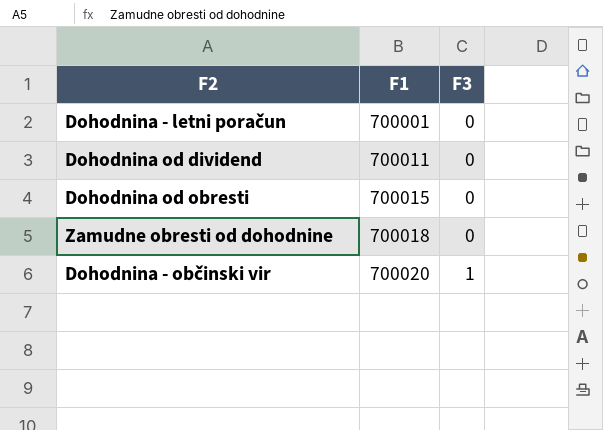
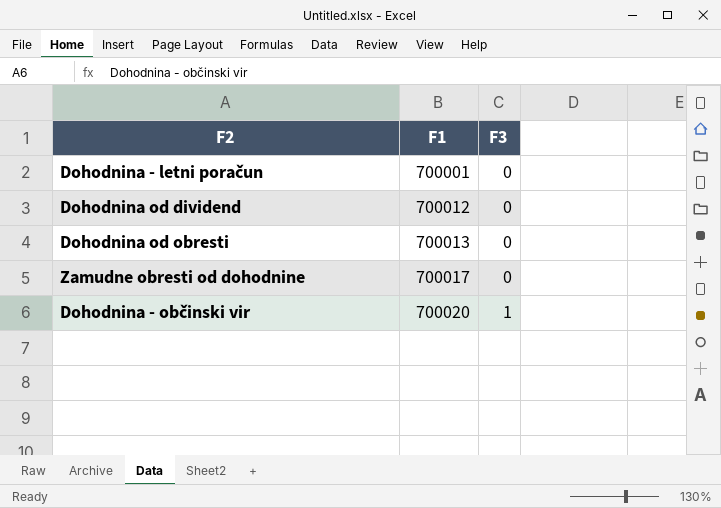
Dohodnina od dividend | F1: 700011 -> 700012
Dohodnina od obresti | F1: 700015 -> 700013
Zamudne obresti od dohodnine | F1: 700018 -> 700017

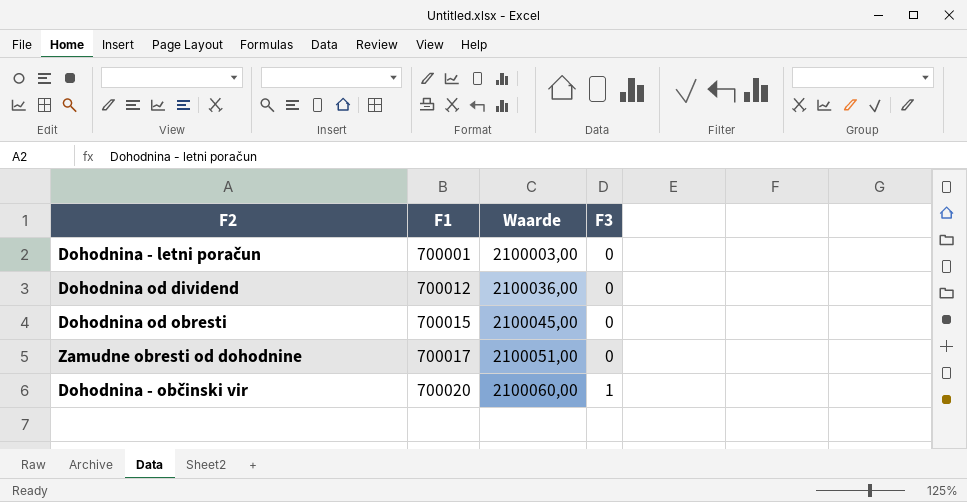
column Waarde | formula: none -> [F1] * 3
Dohodnina od obresti | F1: 700013 -> 700015

